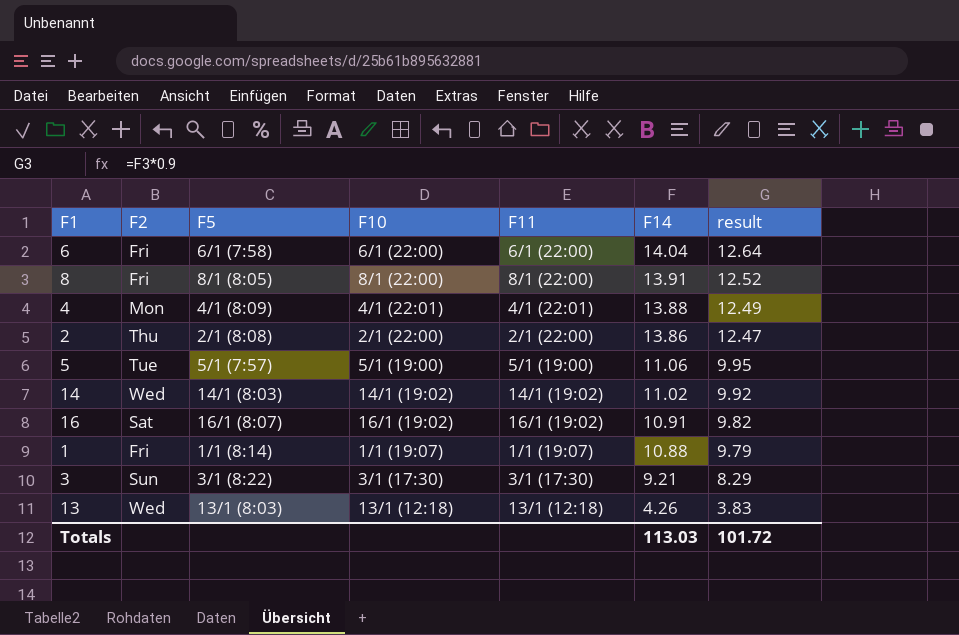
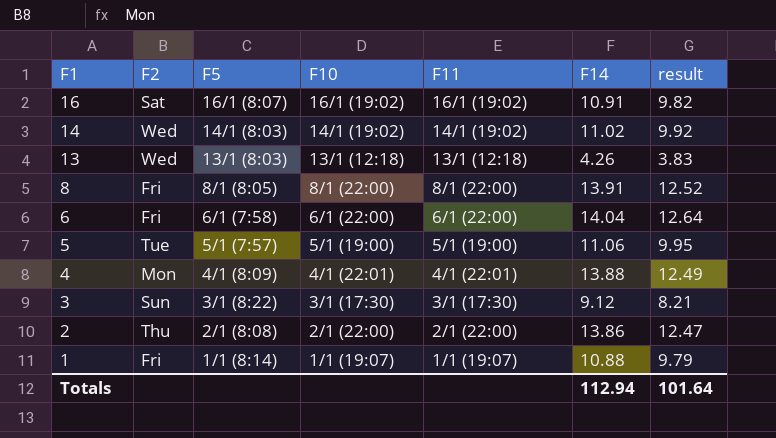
row order: F14 descending -> F1 descending
3 | F14: 9.21 -> 9.12
3 | result: 8.29 -> 8.21
Totals | F14: 113.03 -> 112.94
Totals | result: 101.72 -> 101.64

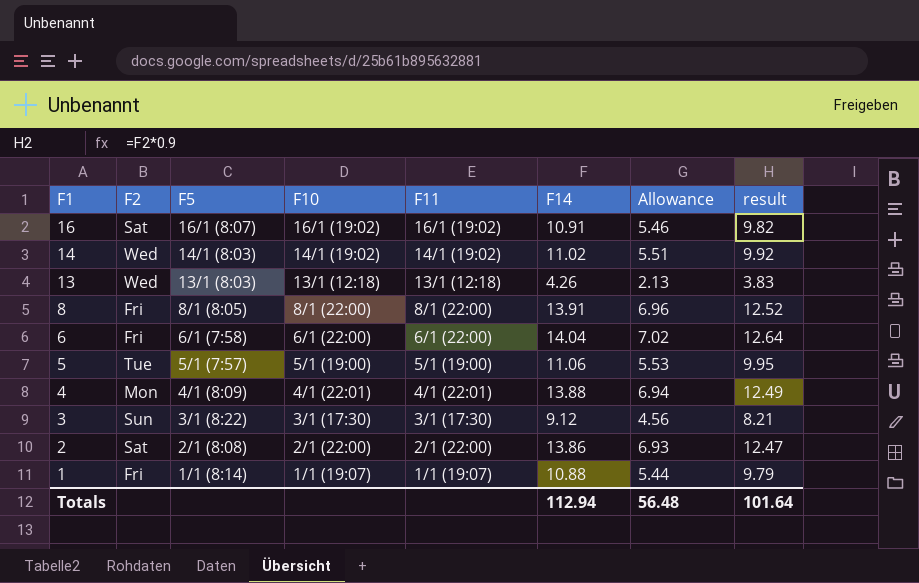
column Allowance | formula: none -> [F14] * 0.5
2 | F2: Thu -> Sat

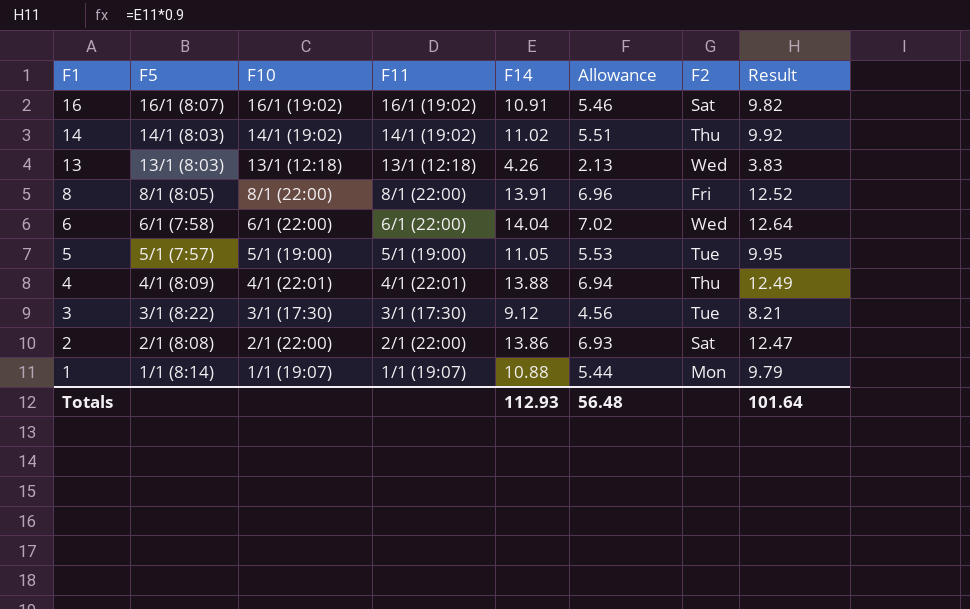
column F2 | position: 2 -> 7
column name: result -> Result
14 | F2: Wed -> Thu
6 | F2: Fri -> Wed
5 | F14: 11.06 -> 11.05
4 | F2: Mon -> Thu
3 | F2: Sun -> Tue
1 | F2: Fri -> Mon
Totals | F14: 112.94 -> 112.93

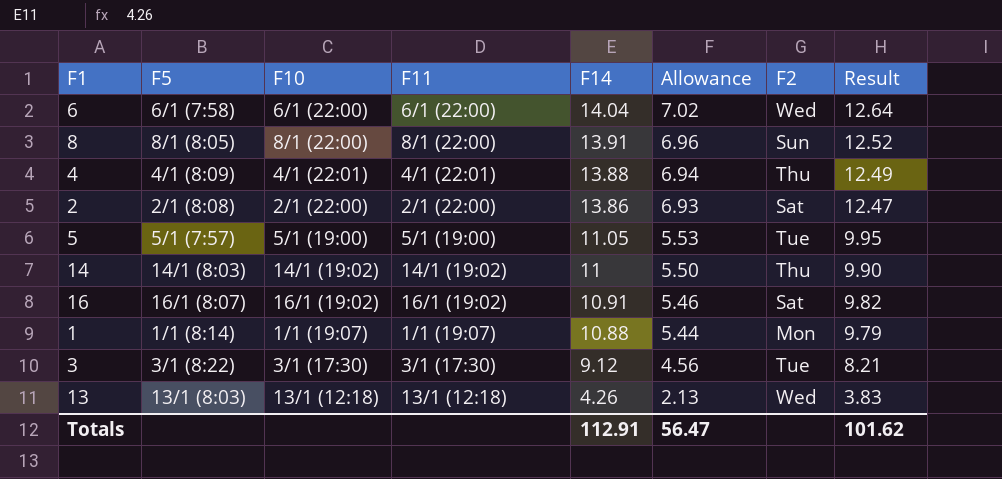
row order: F1 descending -> F14 descending
8 | F2: Fri -> Sun
14 | F14: 11.02 -> 11
14 | Allowance: 5.51 -> 5.50
14 | Result: 9.92 -> 9.90
Totals | F14: 112.93 -> 112.91
Totals | Allowance: 56.48 -> 56.47
Totals | Result: 101.64 -> 101.62

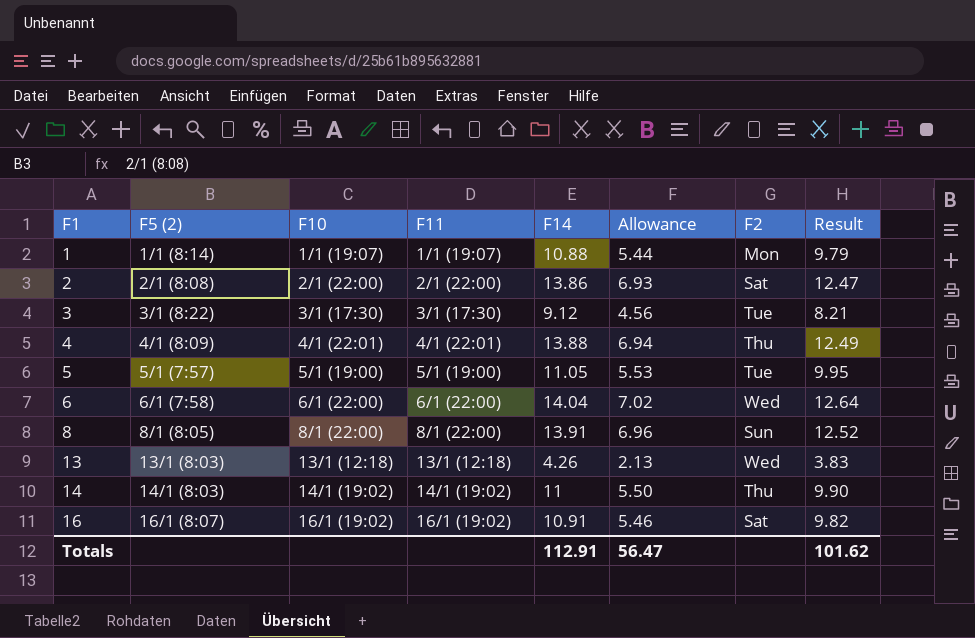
row order: F14 descending -> F1 ascending
column name: F5 -> F5 (2)

